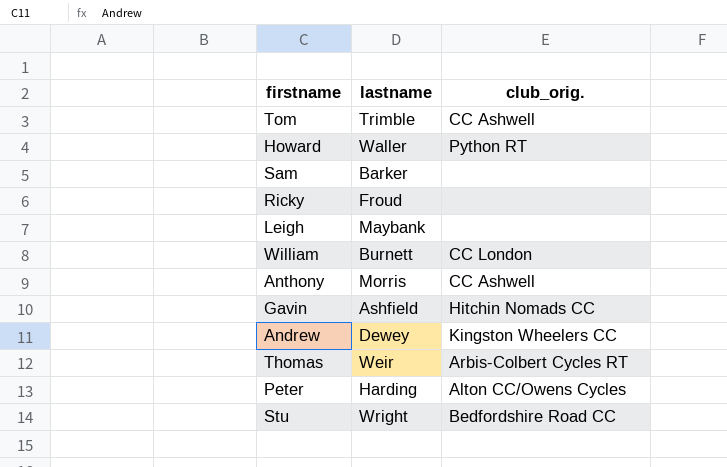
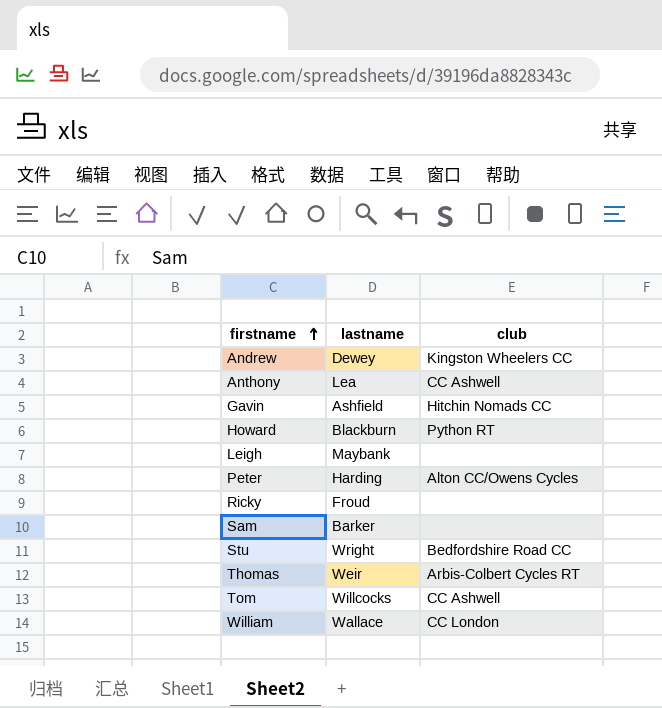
row order: none -> firstname ascending
column name: club_orig. -> club
Anthony | lastname: Morris -> Lea
Howard | lastname: Waller -> Blackburn
Tom | lastname: Trimble -> Willcocks
William | lastname: Burnett -> Wallace

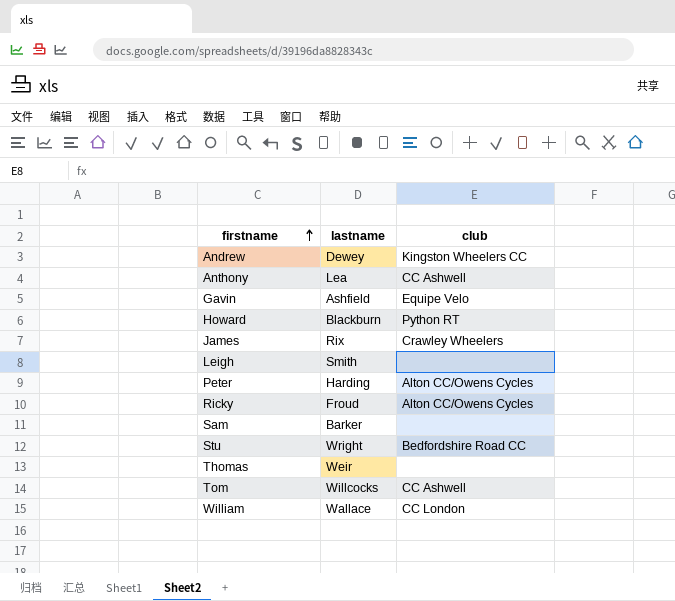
Gavin | club: Hitchin Nomads CC -> Equipe Velo
row James: none -> Rix | Crawley Wheelers
Leigh | lastname: Maybank -> Smith
Ricky | club: none -> Alton CC/Owens Cycles
Thomas | club: Arbis-Colbert Cycles RT -> none

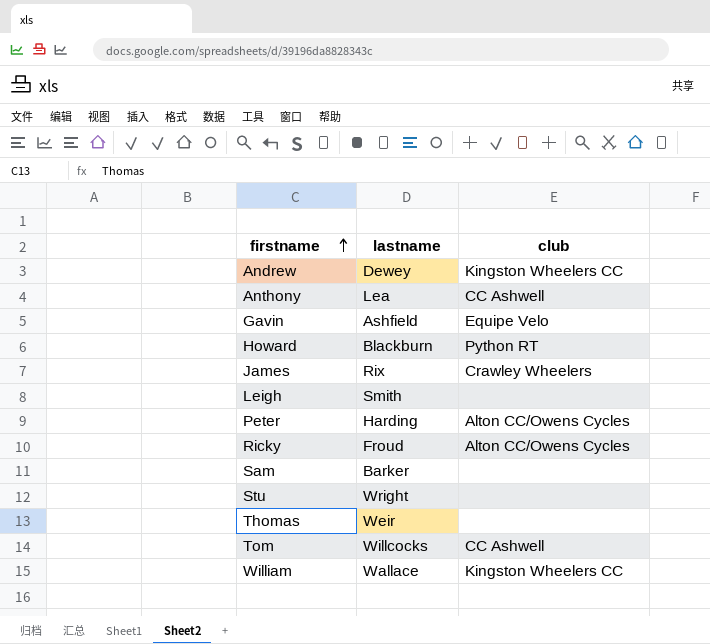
Stu | club: Bedfordshire Road CC -> none
William | club: CC London -> Kingston Wheelers CC

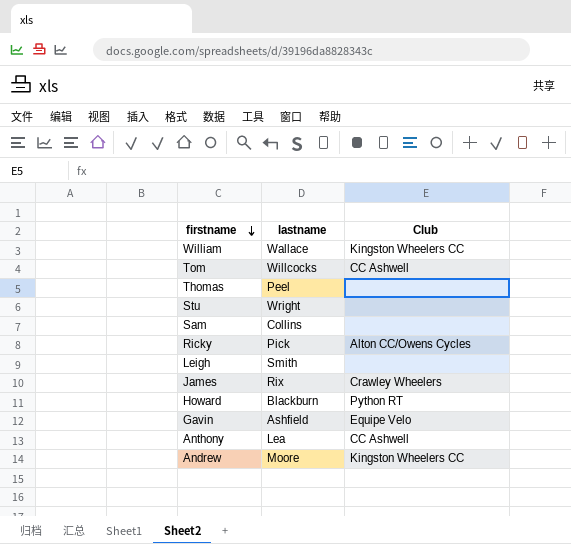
row order: firstname ascending -> firstname descending
column name: club -> Club
row Peter: Harding | Alton CC/Owens Cycles -> none
Thomas | lastname: Weir -> Peel
Sam | lastname: Barker -> Collins
Ricky | lastname: Froud -> Pick
Andrew | lastname: Dewey -> Moore

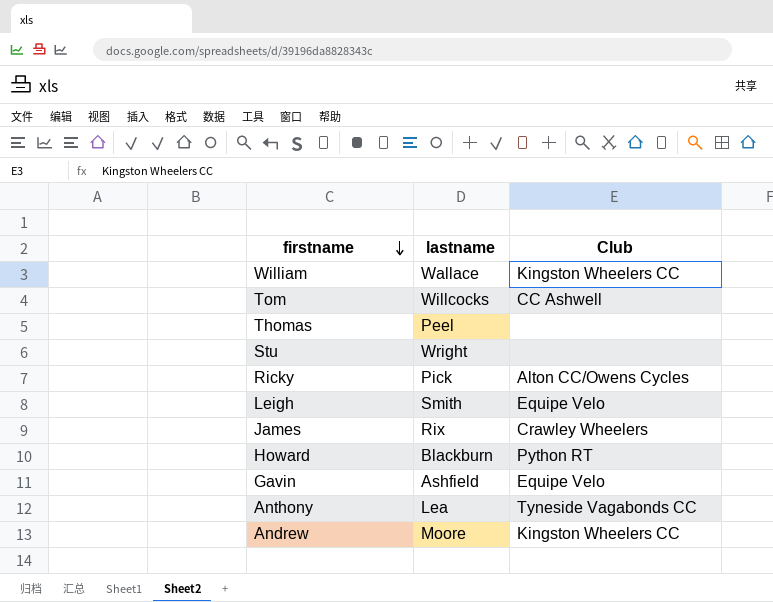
row Sam: Collins | none -> none
Leigh | Club: none -> Equipe Velo
Anthony | Club: CC Ashwell -> Tyneside Vagabonds CC

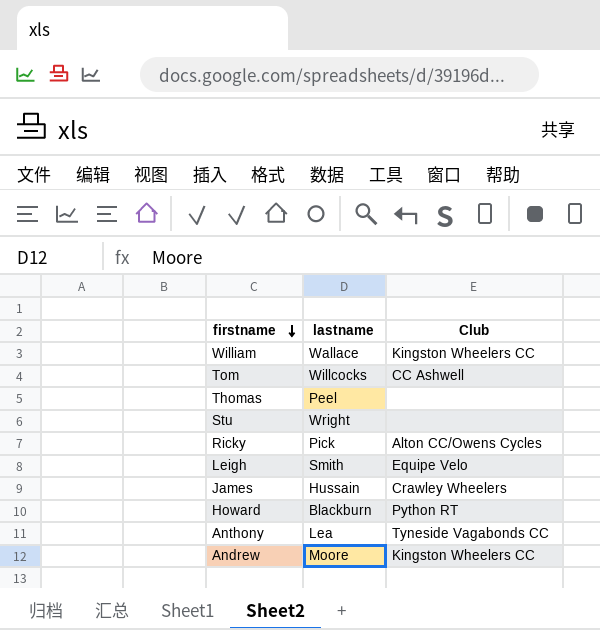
row Gavin: Ashfield | Equipe Velo -> none
James | lastname: Rix -> Hussain

